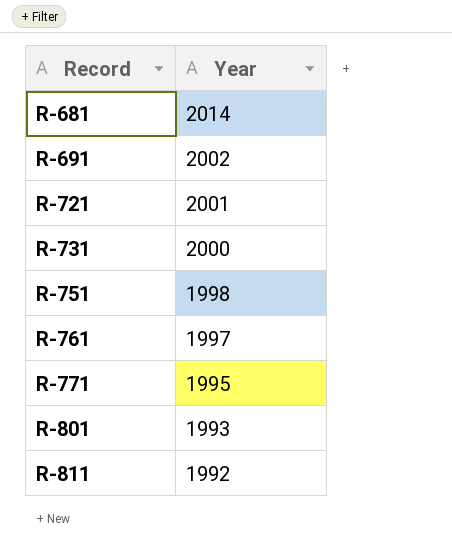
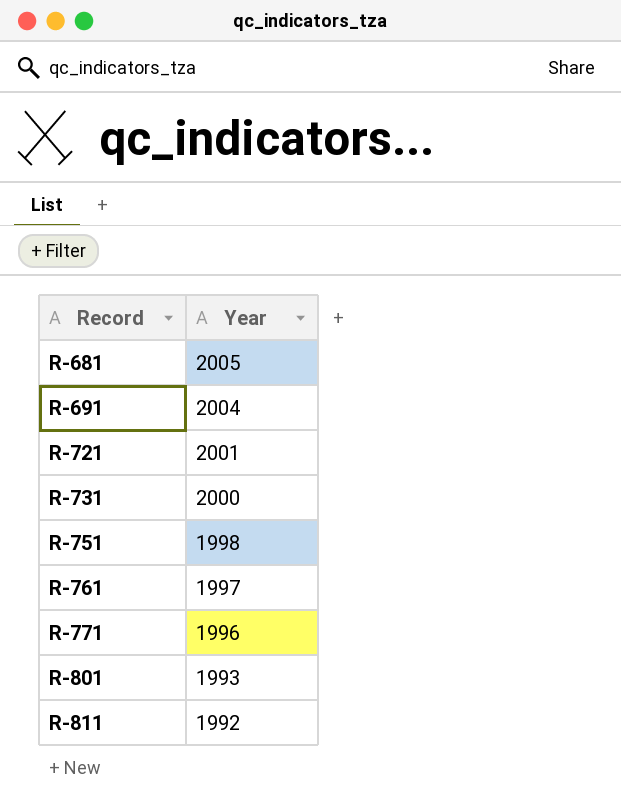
R-681 | Year: 2014 -> 2005
R-691 | Year: 2002 -> 2004
R-771 | Year: 1995 -> 1996

